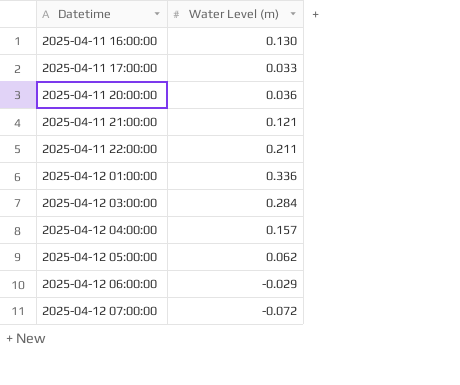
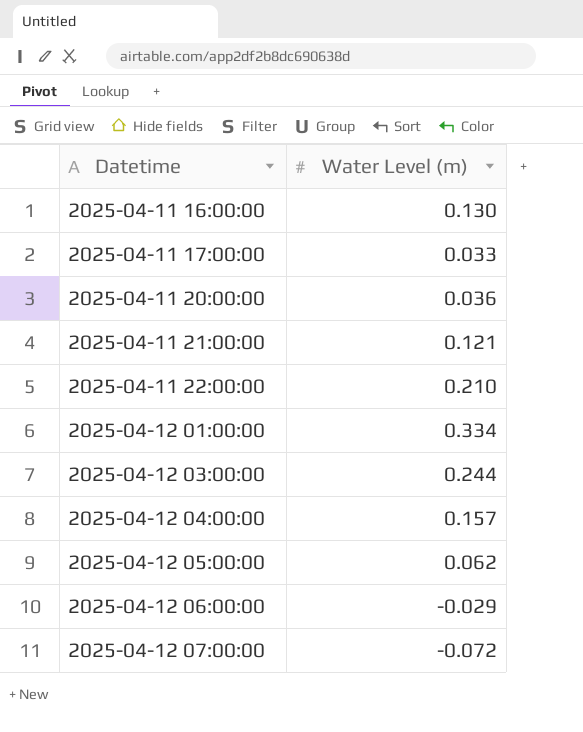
2025-04-11 22:00:00 | Water Level (m): 0.211 -> 0.210
2025-04-12 01:00:00 | Water Level (m): 0.336 -> 0.334
2025-04-12 03:00:00 | Water Level (m): 0.284 -> 0.244

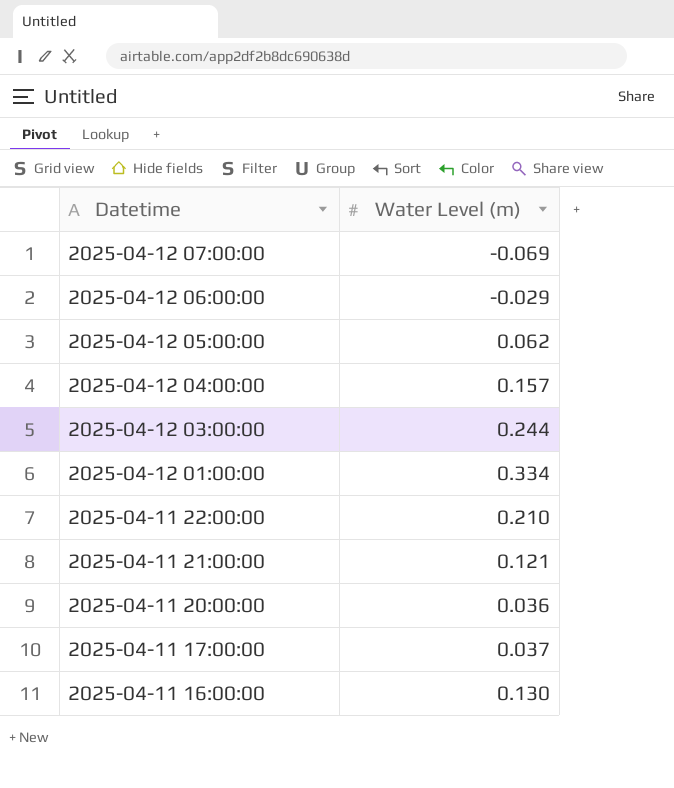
row order: Datetime ascending -> Datetime descending
2025-04-12 07:00:00 | Water Level (m): -0.072 -> -0.069
2025-04-11 17:00:00 | Water Level (m): 0.033 -> 0.037

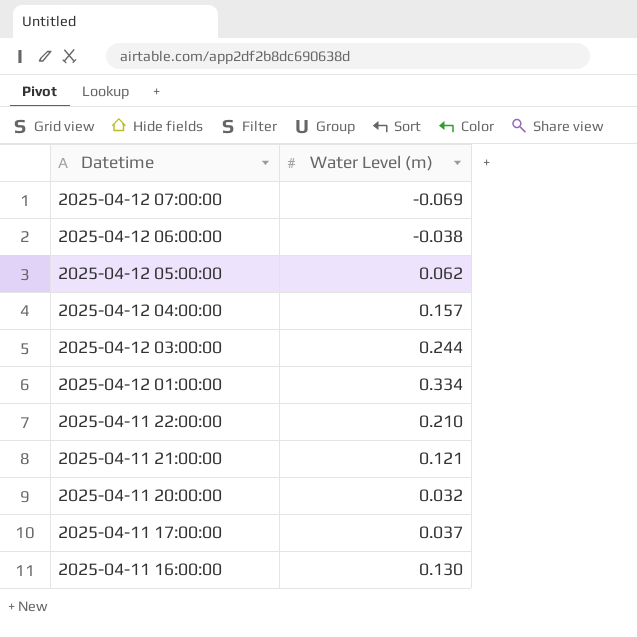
2025-04-12 06:00:00 | Water Level (m): -0.029 -> -0.038
2025-04-11 20:00:00 | Water Level (m): 0.036 -> 0.032

